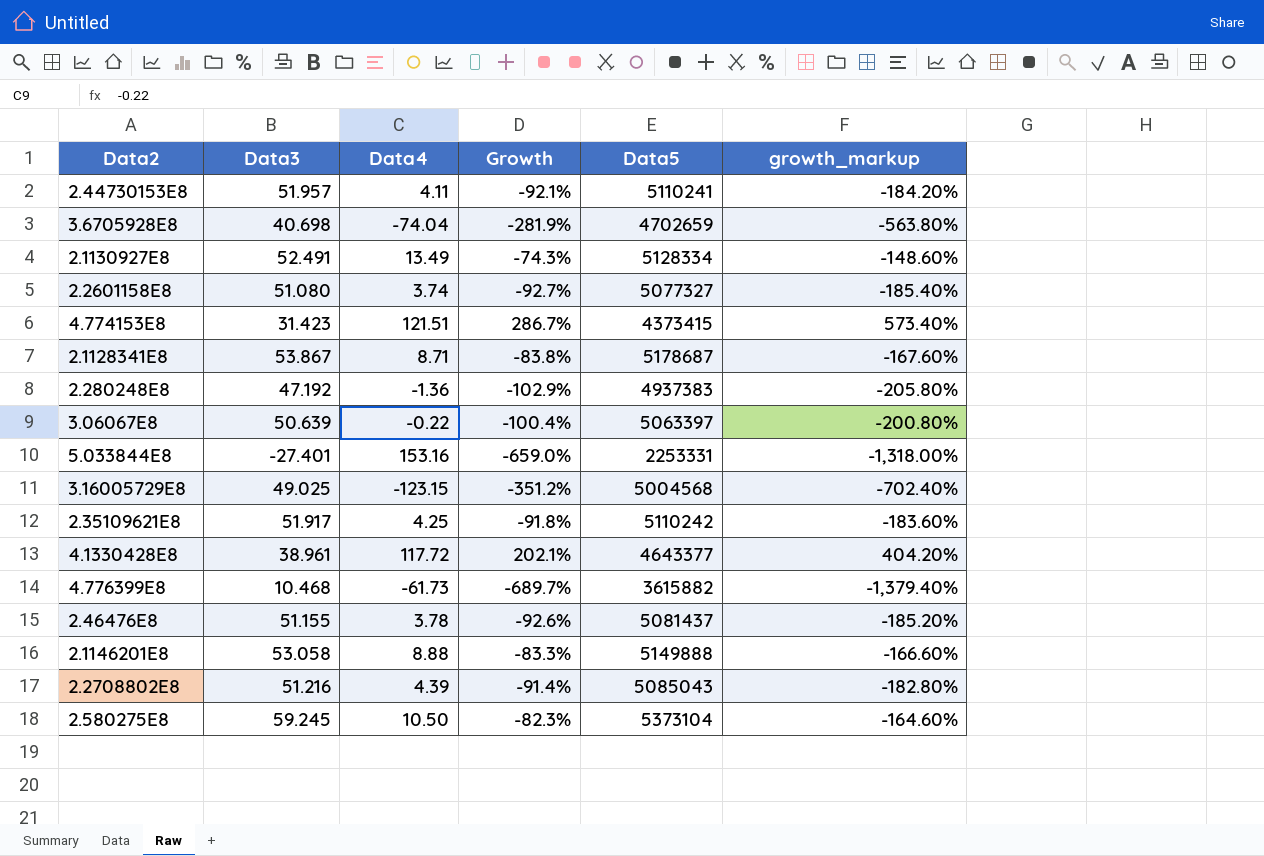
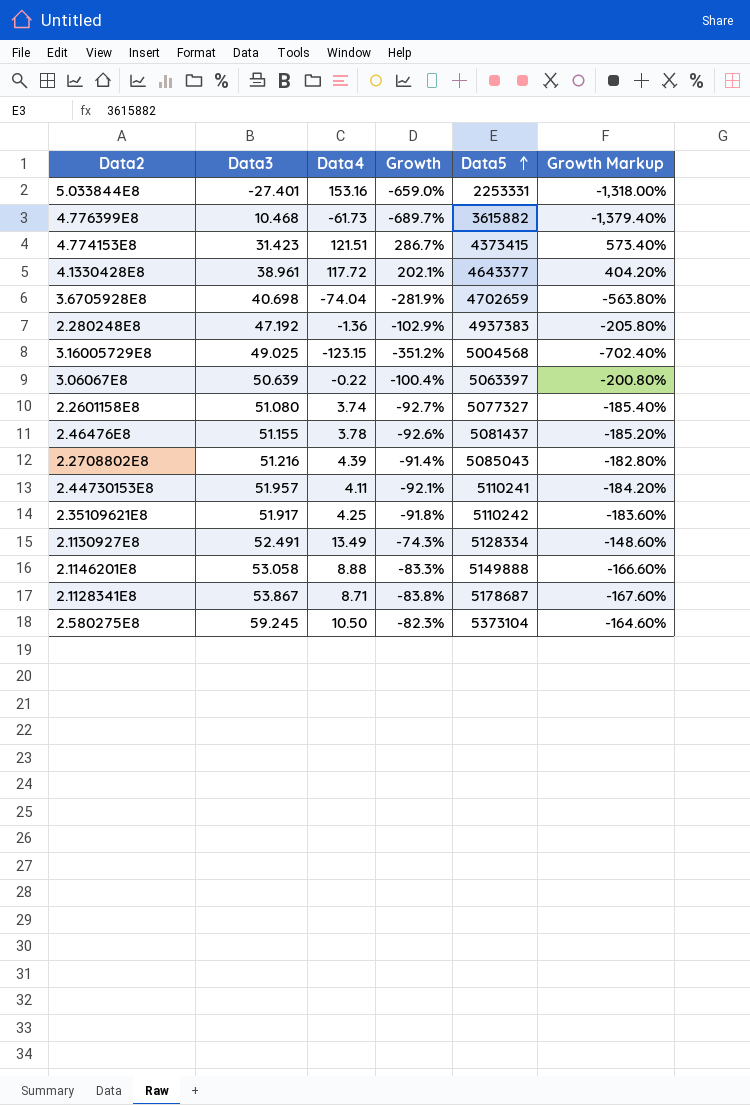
row order: none -> Data5 ascending
column name: growth_markup -> Growth Markup

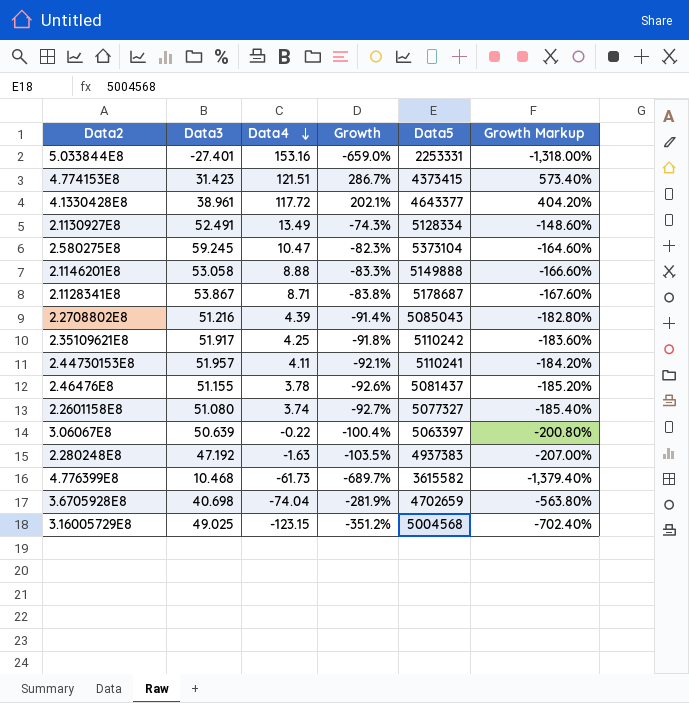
row order: Data5 ascending -> Data4 descending
2.580275E8 | Data4: 10.50 -> 10.47
2.280248E8 | Data4: -1.36 -> -1.63
2.280248E8 | Growth: -102.9% -> -103.5%
2.280248E8 | Growth Markup: -205.80% -> -207.00%
4.776399E8 | Data5: 3615882 -> 3615582

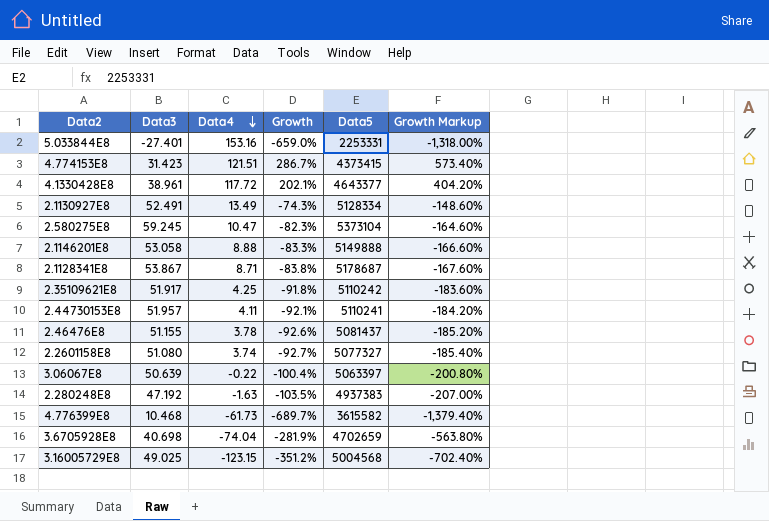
row 2.2708802E8: 51.216 | 4.39 | -91.4% | 5085043 | -182.80% -> none

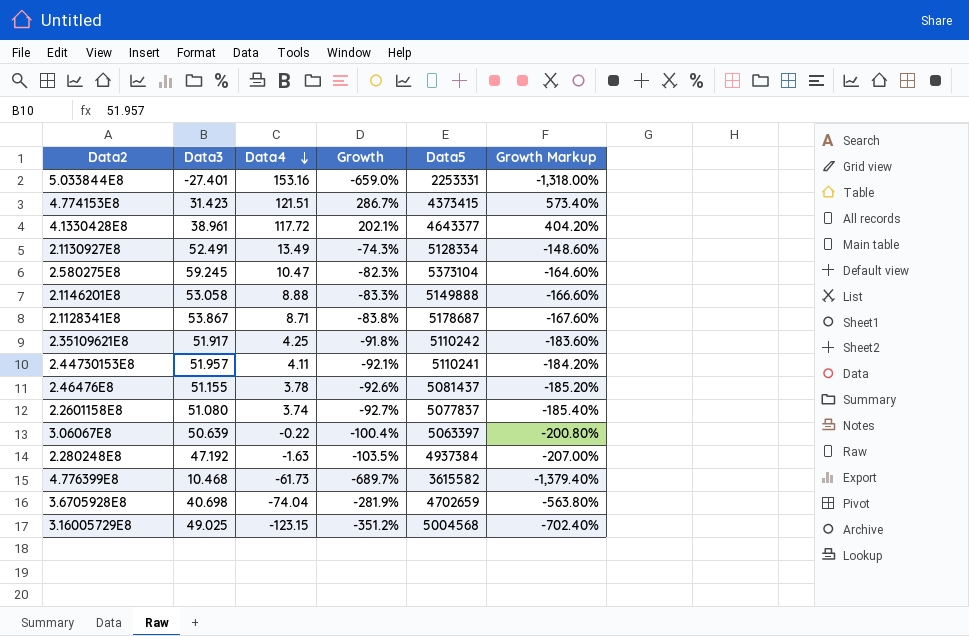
2.2601158E8 | Data5: 5077327 -> 5077837
2.280248E8 | Data5: 4937383 -> 4937384

